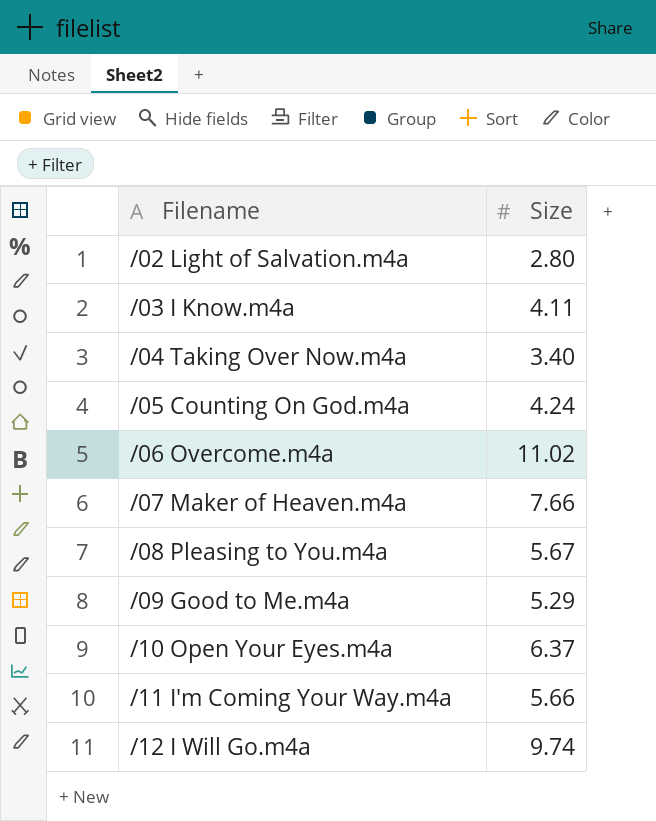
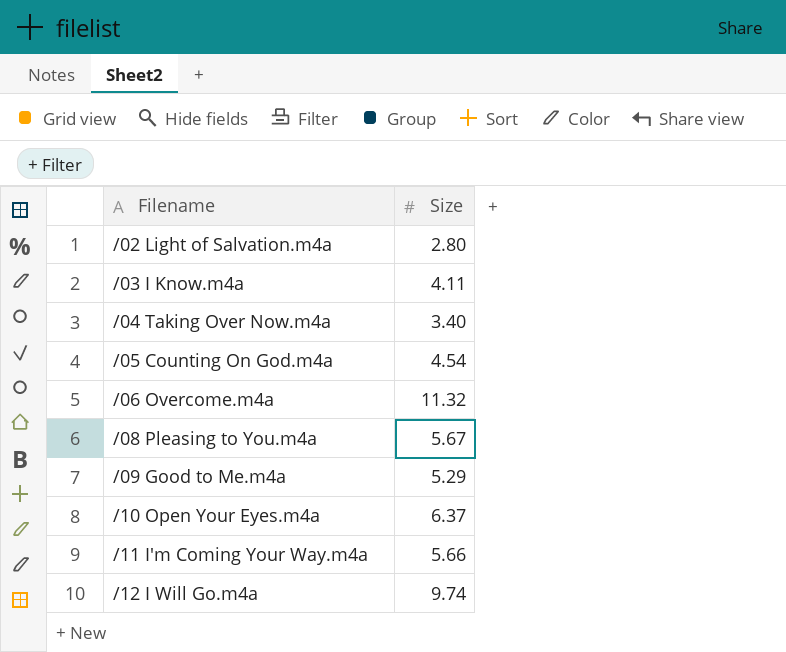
row /07 Maker of Heaven.m4a: 7.66 -> none
/05 Counting On God.m4a | Size: 4.24 -> 4.54
/06 Overcome.m4a | Size: 11.02 -> 11.32

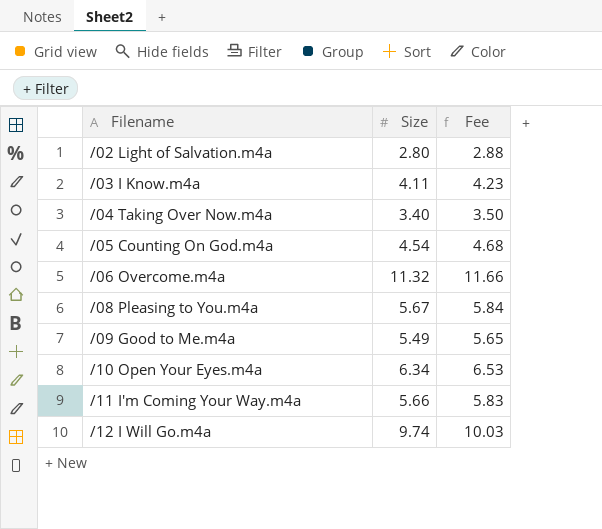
column Fee | formula: none -> [Size] * 1.03
/09 Good to Me.m4a | Size: 5.29 -> 5.49
/10 Open Your Eyes.m4a | Size: 6.37 -> 6.34

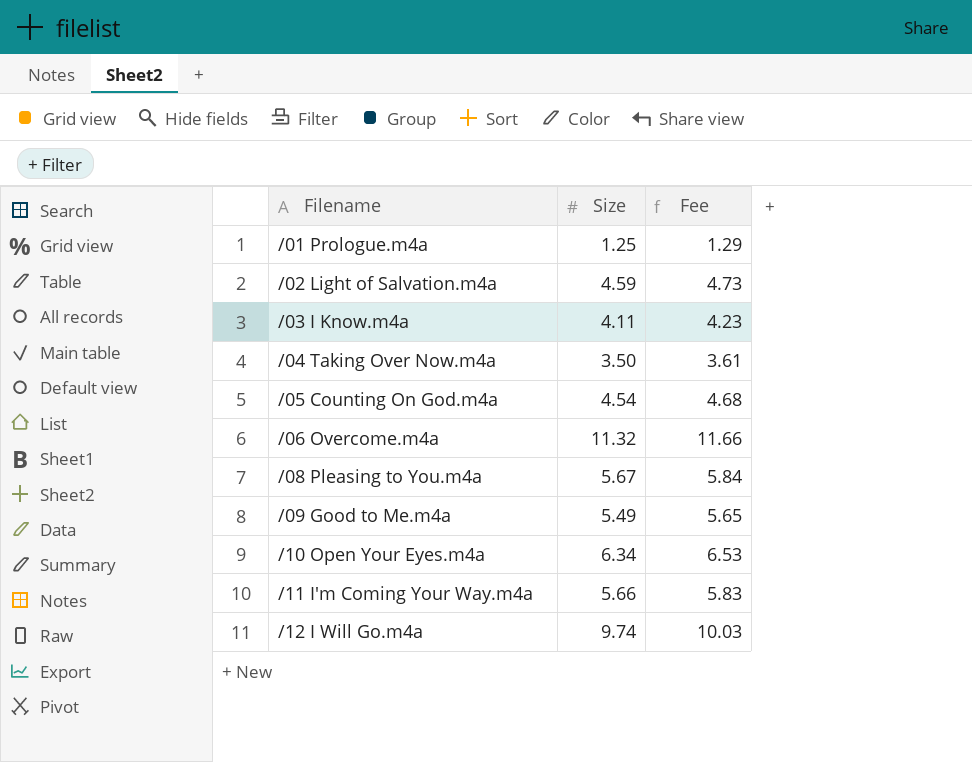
row /01 Prologue.m4a: none -> 1.25 | 1.29
/02 Light of Salvation.m4a | Size: 2.80 -> 4.59
/02 Light of Salvation.m4a | Fee: 2.88 -> 4.73
/04 Taking Over Now.m4a | Size: 3.40 -> 3.50
/04 Taking Over Now.m4a | Fee: 3.50 -> 3.61

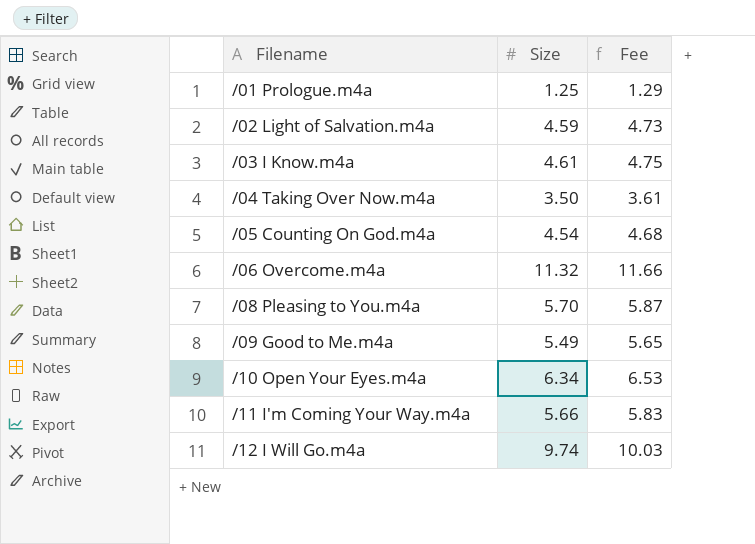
/03 I Know.m4a | Size: 4.11 -> 4.61
/03 I Know.m4a | Fee: 4.23 -> 4.75
/08 Pleasing to You.m4a | Size: 5.67 -> 5.70
/08 Pleasing to You.m4a | Fee: 5.84 -> 5.87

